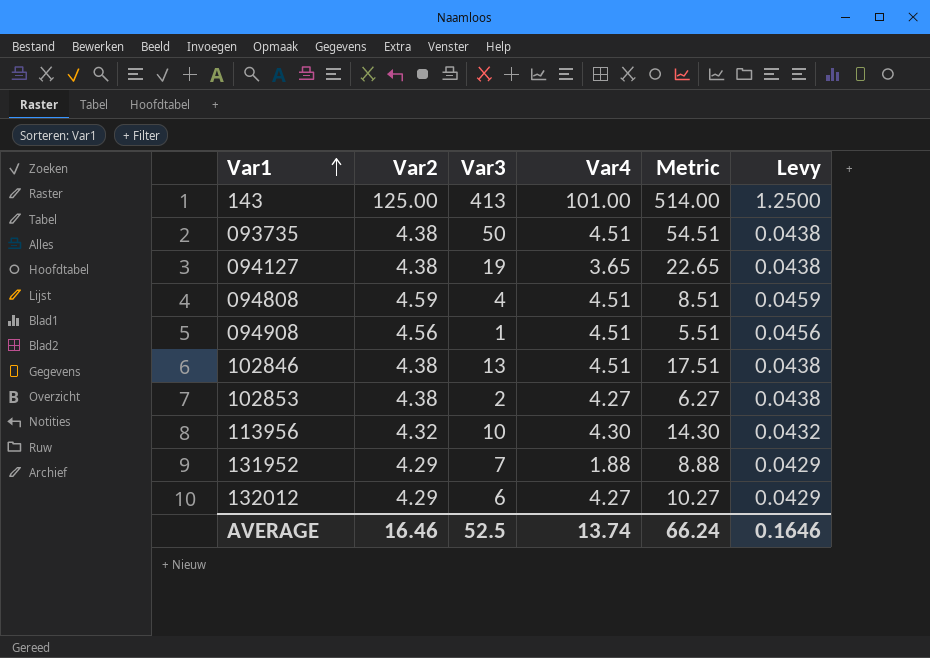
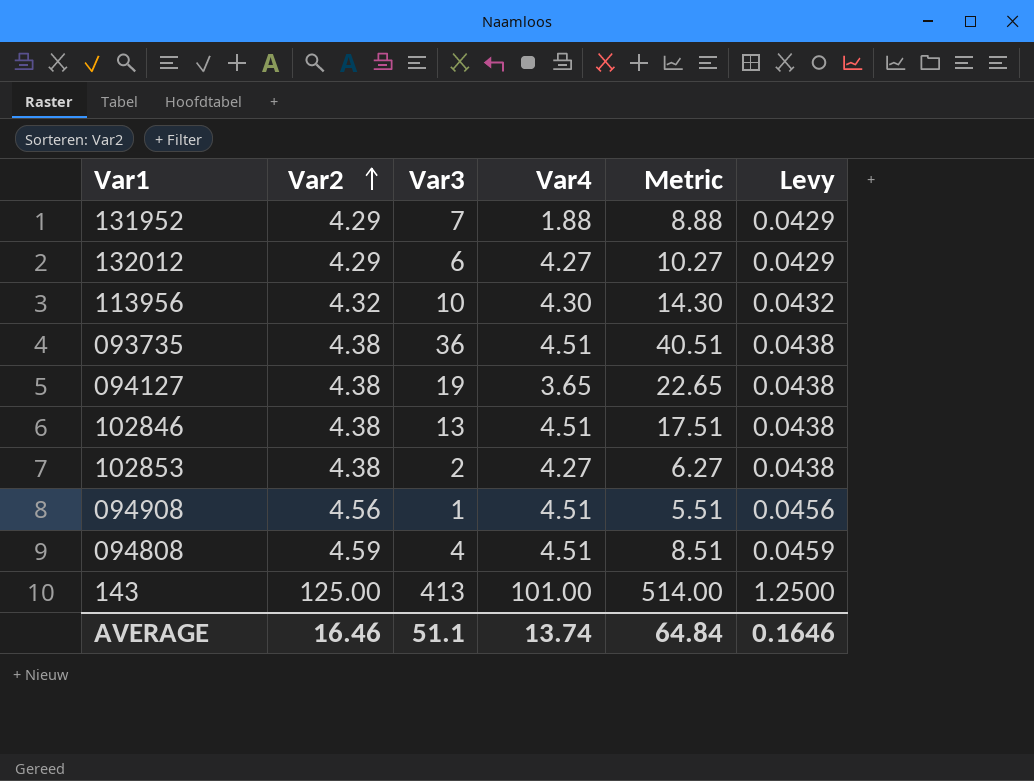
row order: Var1 ascending -> Var2 ascending
093735 | Var3: 50 -> 36
093735 | Metric: 54.51 -> 40.51
AVERAGE | Var3: 52.5 -> 51.1
AVERAGE | Metric: 66.24 -> 64.84

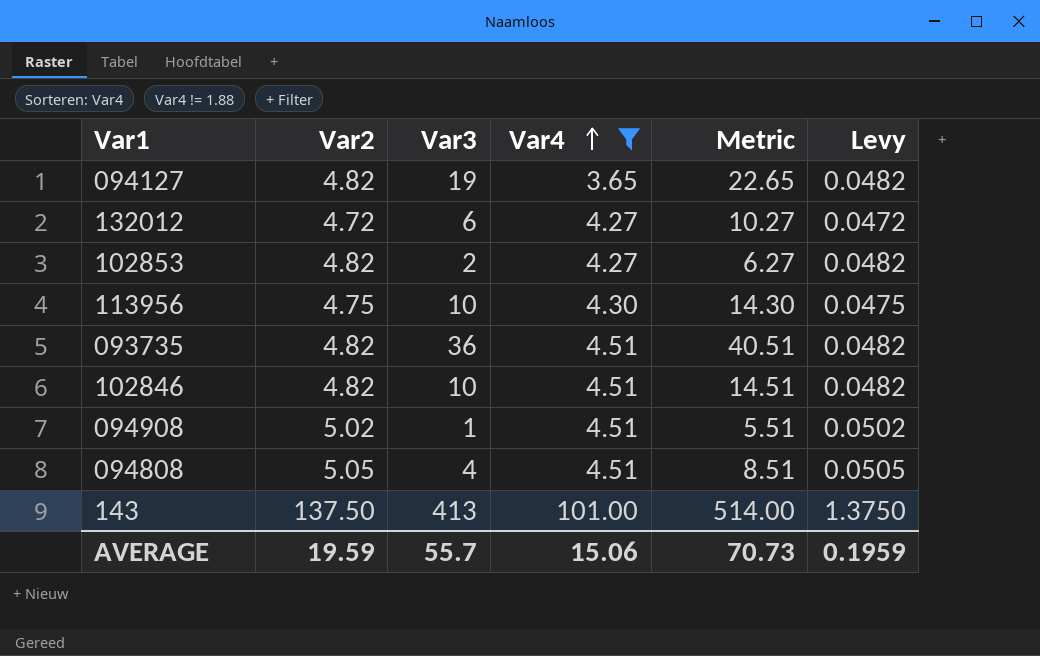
filter: none -> Var4 != 1.88
row order: Var2 ascending -> Var4 ascending
094127 | Var2: 4.38 -> 4.82
094127 | Levy: 0.0438 -> 0.0482
132012 | Var2: 4.29 -> 4.72
132012 | Levy: 0.0429 -> 0.0472
102853 | Var2: 4.38 -> 4.82
102853 | Levy: 0.0438 -> 0.0482
113956 | Var2: 4.32 -> 4.75
113956 | Levy: 0.0432 -> 0.0475
093735 | Var2: 4.38 -> 4.82
093735 | Levy: 0.0438 -> 0.0482
102846 | Var2: 4.38 -> 4.82
102846 | Var3: 13 -> 10
102846 | Metric: 17.51 -> 14.51
102846 | Levy: 0.0438 -> 0.0482
094908 | Var2: 4.56 -> 5.02
094908 | Levy: 0.0456 -> 0.0502
094808 | Var2: 4.59 -> 5.05
094808 | Levy: 0.0459 -> 0.0505
143 | Var2: 125.00 -> 137.50
143 | Levy: 1.2500 -> 1.3750
AVERAGE | Var2: 16.46 -> 19.59
AVERAGE | Var3: 51.1 -> 55.7
AVERAGE | Var4: 13.74 -> 15.06
AVERAGE | Metric: 64.84 -> 70.73
AVERAGE | Levy: 0.1646 -> 0.1959

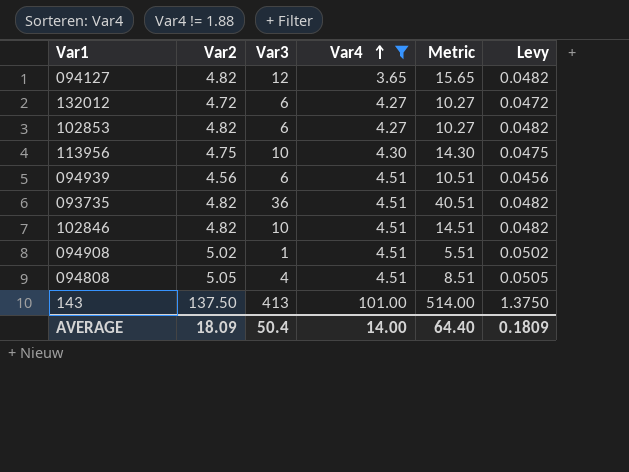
094127 | Var3: 19 -> 12
094127 | Metric: 22.65 -> 15.65
102853 | Var3: 2 -> 6
102853 | Metric: 6.27 -> 10.27
row 094939: none -> 4.56 | 6 | 4.51 | 10.51 | 0.0456
AVERAGE | Var2: 19.59 -> 18.09
AVERAGE | Var3: 55.7 -> 50.4
AVERAGE | Var4: 15.06 -> 14.00
AVERAGE | Metric: 70.73 -> 64.40
AVERAGE | Levy: 0.1959 -> 0.1809

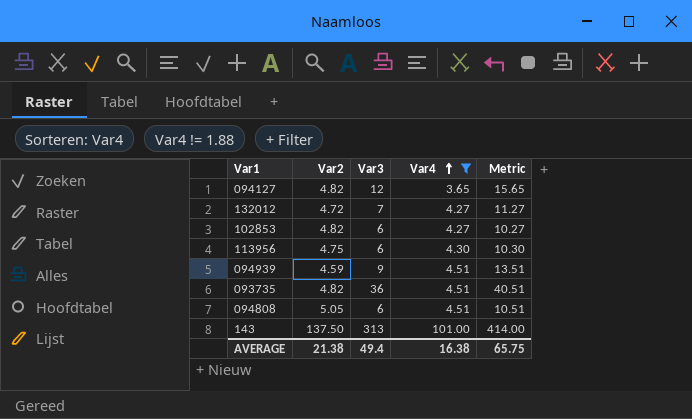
column Levy | formula: [Var2] * 0.01 -> none
row 102846: 4.82 | 10 | 4.51 | 14.51 | 0.0482 -> none
row 094908: 5.02 | 1 | 4.51 | 5.51 | 0.0502 -> none
132012 | Var3: 6 -> 7
132012 | Metric: 10.27 -> 11.27
113956 | Var3: 10 -> 6
113956 | Metric: 14.30 -> 10.30
094939 | Var2: 4.56 -> 4.59
094939 | Var3: 6 -> 9
094939 | Metric: 10.51 -> 13.51
094808 | Var3: 4 -> 6
094808 | Metric: 8.51 -> 10.51
143 | Var3: 413 -> 313
143 | Metric: 514.00 -> 414.00
AVERAGE | Var2: 18.09 -> 21.38
AVERAGE | Var3: 50.4 -> 49.4
AVERAGE | Var4: 14.00 -> 16.38
AVERAGE | Metric: 64.40 -> 65.75

